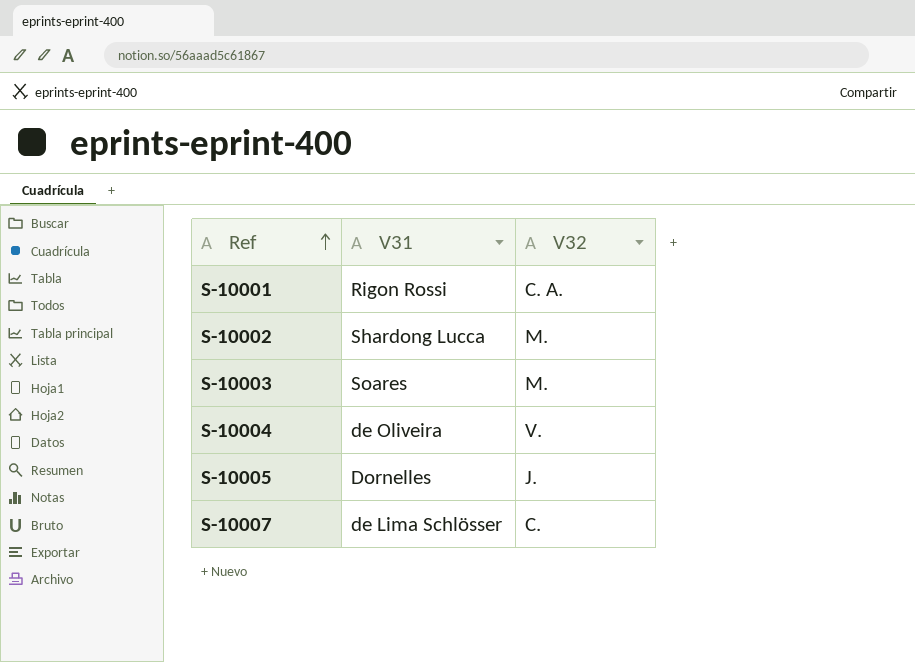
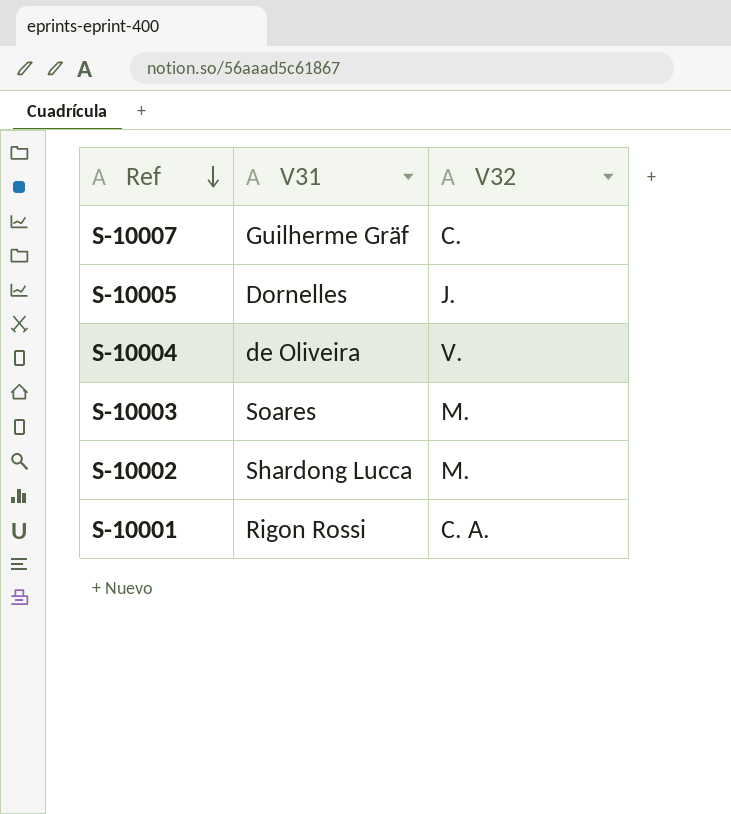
row order: Ref ascending -> Ref descending
S-10007 | V31: de Lima Schlösser -> Guilherme Gräf

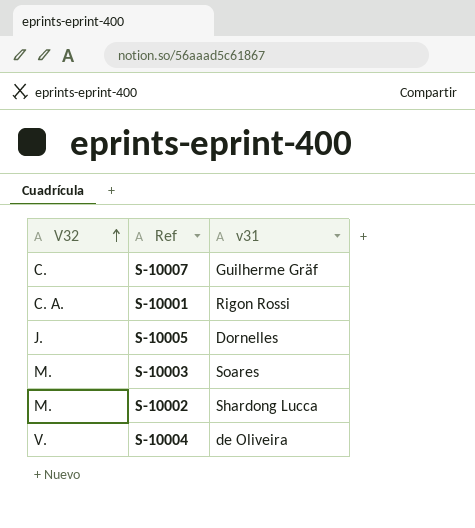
row order: Ref descending -> V32 ascending
column V32 | position: 3 -> 1
column name: V31 -> v31

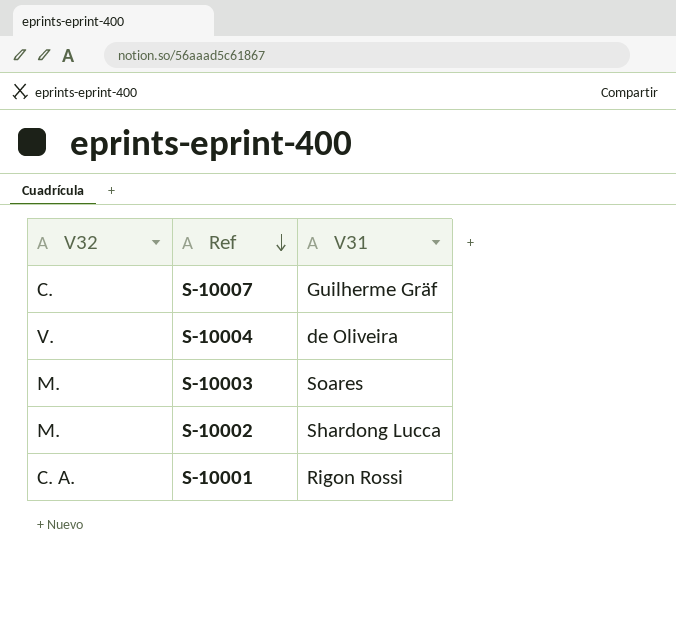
row order: V32 ascending -> Ref descending
column name: v31 -> V31
row S-10005: J. | Dornelles -> none

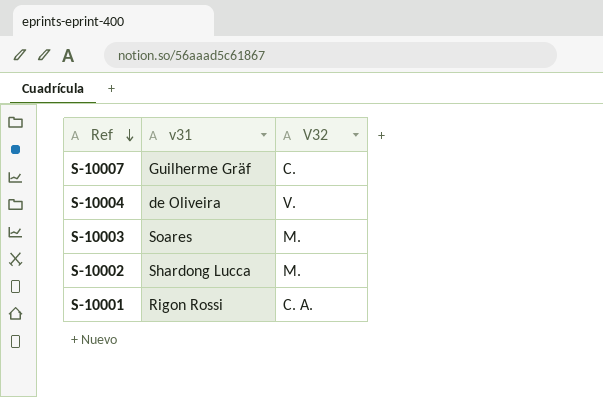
column name: V31 -> v31
column V32 | position: 1 -> 3

